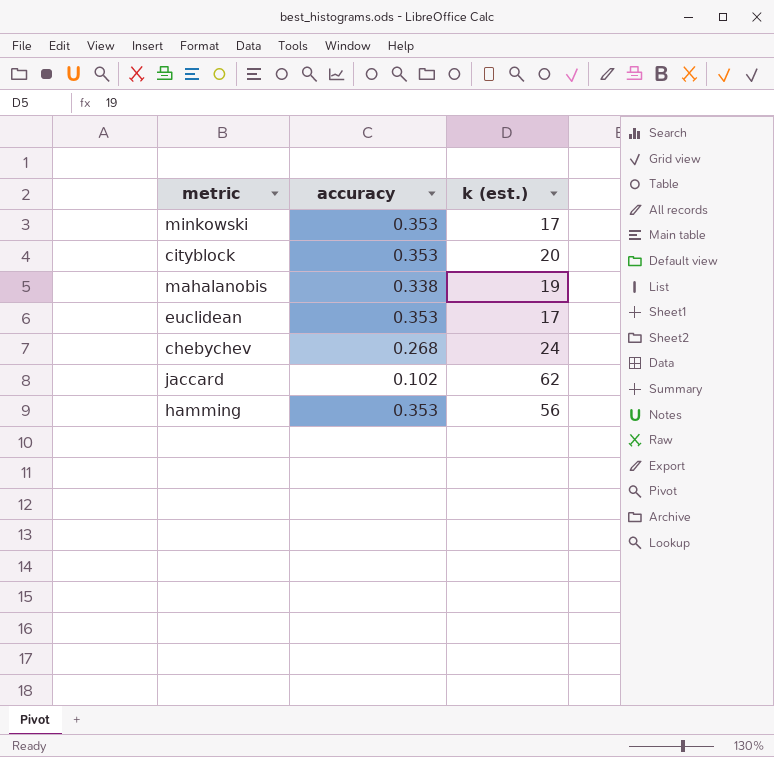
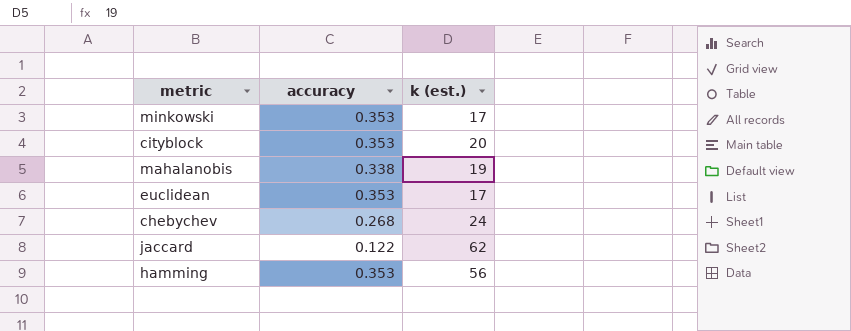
jaccard | accuracy: 0.102 -> 0.122

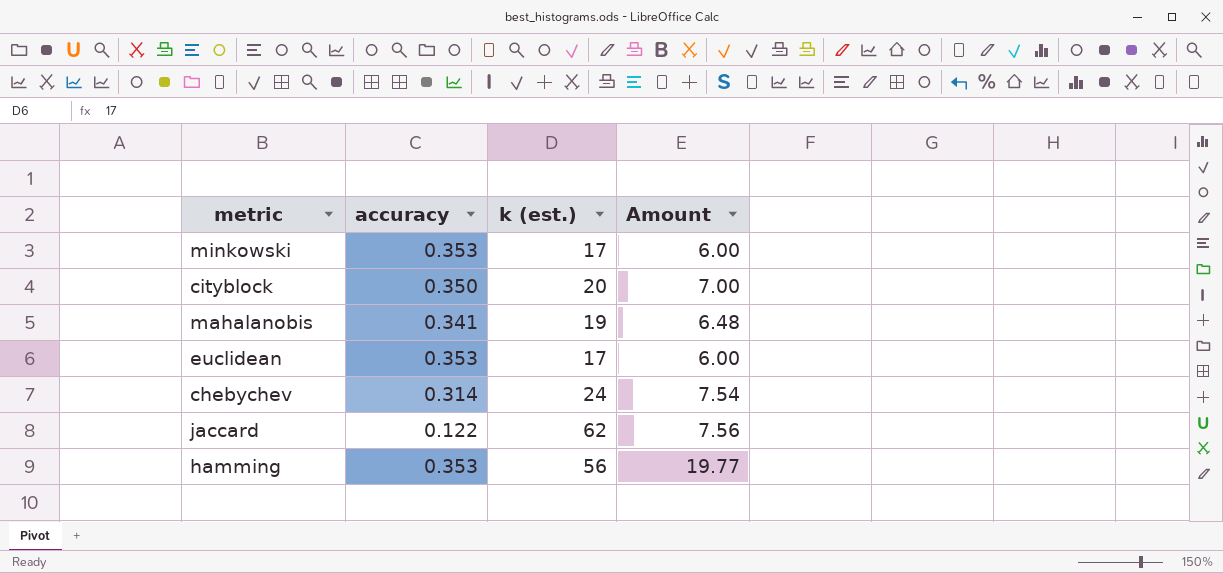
column Amount | formula: none -> [accuracy] * [k (est.)]
cityblock | accuracy: 0.353 -> 0.350
mahalanobis | accuracy: 0.338 -> 0.341
chebychev | accuracy: 0.268 -> 0.314

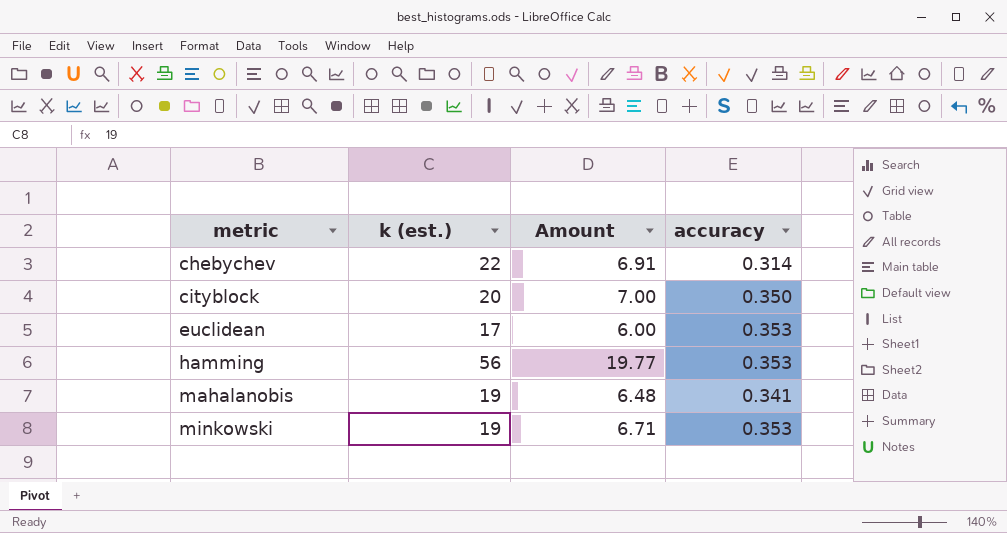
row order: none -> metric ascending
column accuracy | position: 2 -> 4
row jaccard: 0.122 | 62 | 7.56 -> none
chebychev | k (est.): 24 -> 22
chebychev | Amount: 7.54 -> 6.91
minkowski | k (est.): 17 -> 19
minkowski | Amount: 6.00 -> 6.71

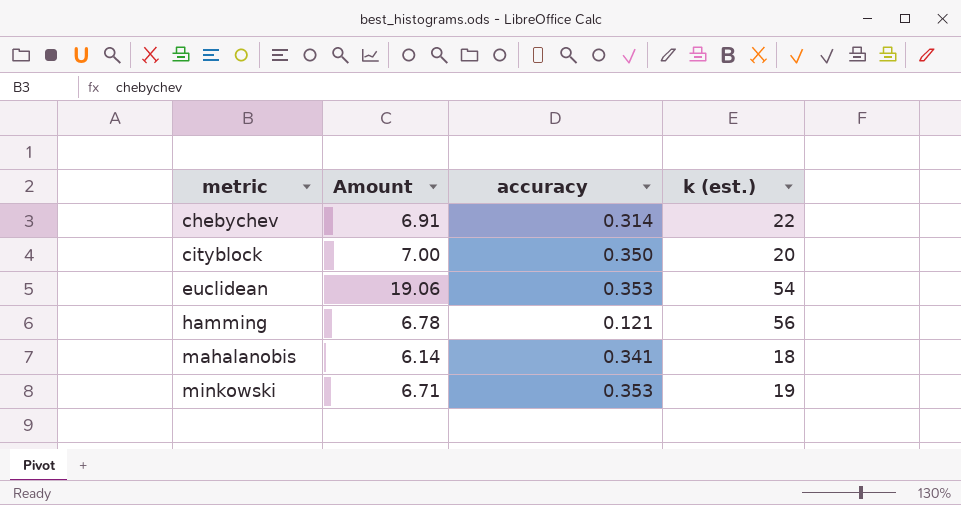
column k (est.) | position: 2 -> 4
euclidean | Amount: 6.00 -> 19.06
euclidean | k (est.): 17 -> 54
hamming | Amount: 19.77 -> 6.78
hamming | accuracy: 0.353 -> 0.121
mahalanobis | Amount: 6.48 -> 6.14
mahalanobis | k (est.): 19 -> 18

